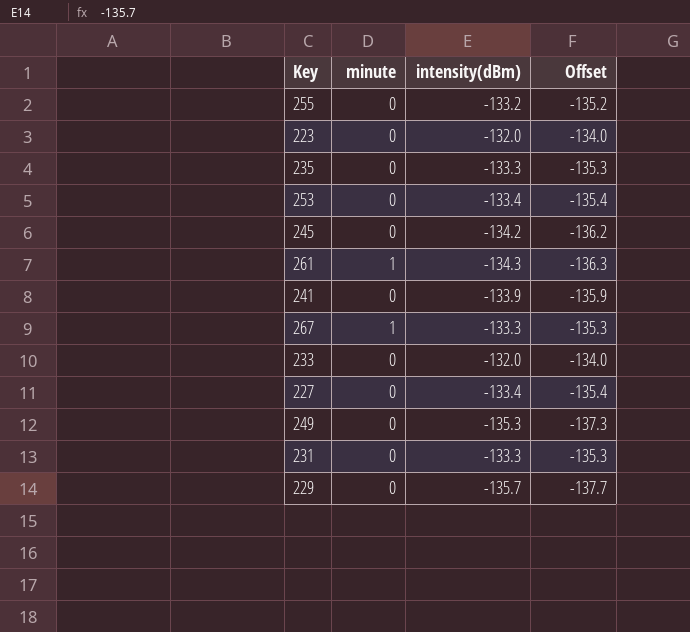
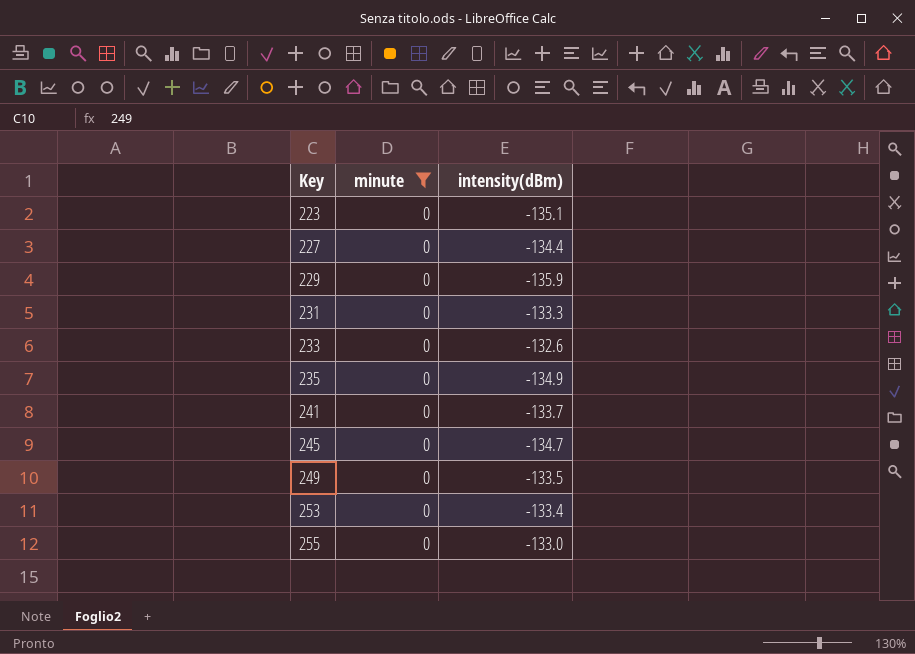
filter: none -> minute = 0
row order: none -> Key ascending
column Offset | formula: [intensity(dBm)] - 2 -> none
223 | intensity(dBm): -132.0 -> -135.1
227 | intensity(dBm): -133.4 -> -134.4
229 | intensity(dBm): -135.7 -> -135.9
233 | intensity(dBm): -132.0 -> -132.6
235 | intensity(dBm): -133.3 -> -134.9
241 | intensity(dBm): -133.9 -> -133.7
245 | intensity(dBm): -134.2 -> -134.7
249 | intensity(dBm): -135.3 -> -133.5
255 | intensity(dBm): -133.2 -> -133.0

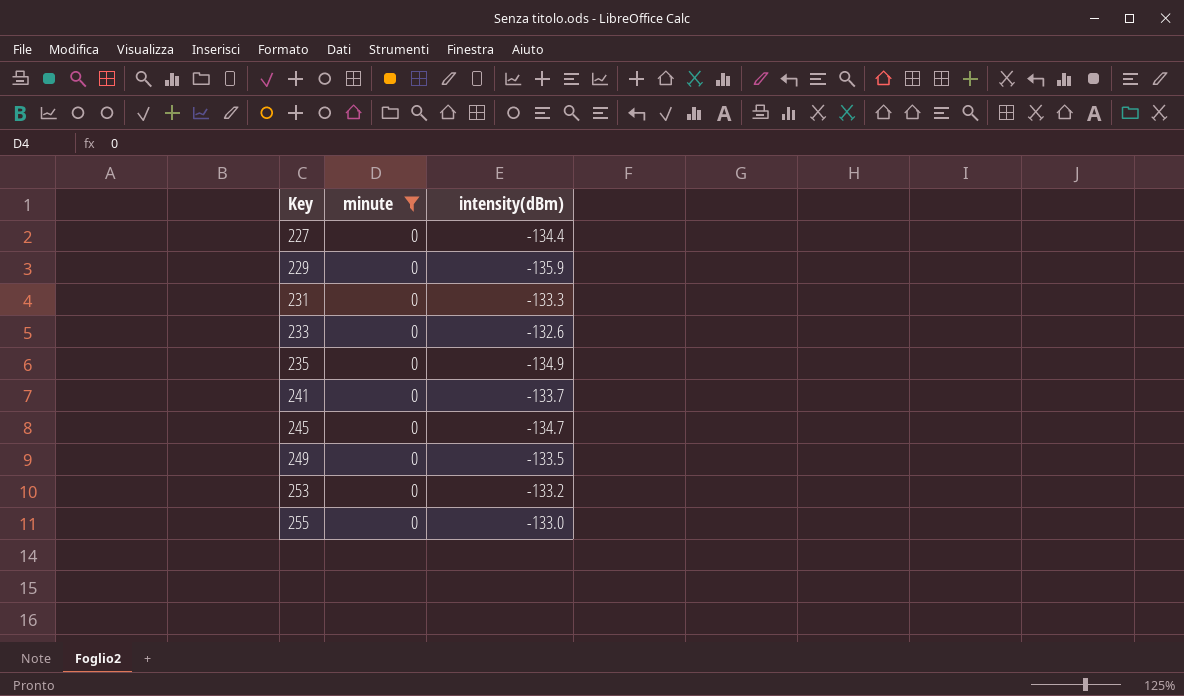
row 223: 0 | -135.1 -> none
253 | intensity(dBm): -133.4 -> -133.2

